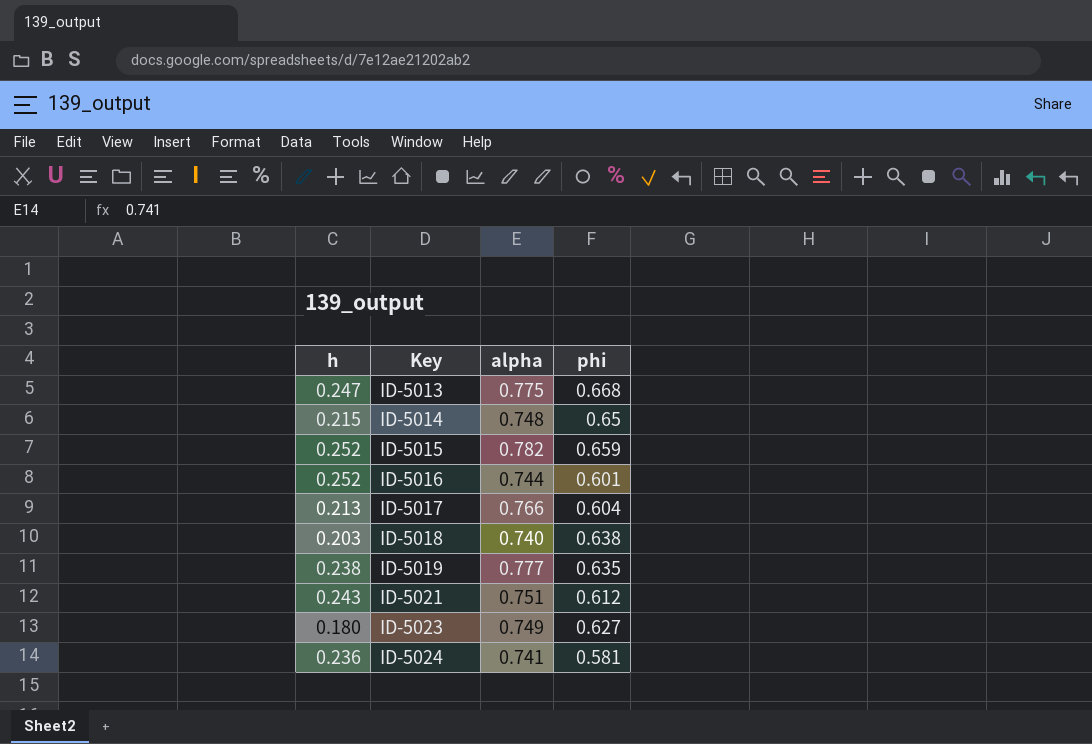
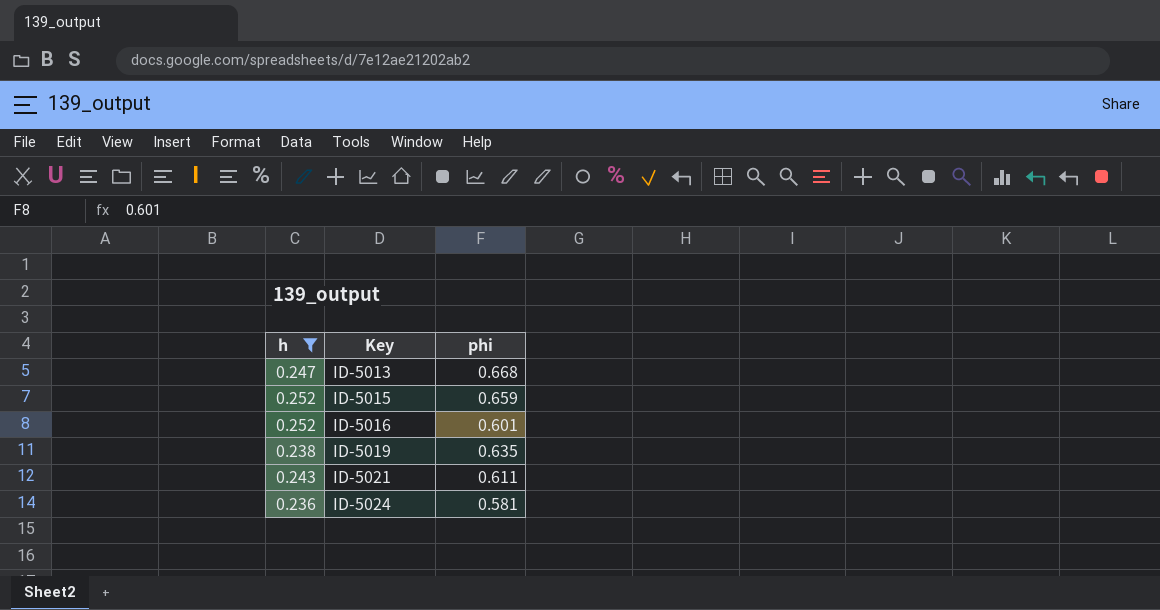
filter: none -> h >= 0.236
column alpha | position: 3 -> none
ID-5021 | phi: 0.612 -> 0.611

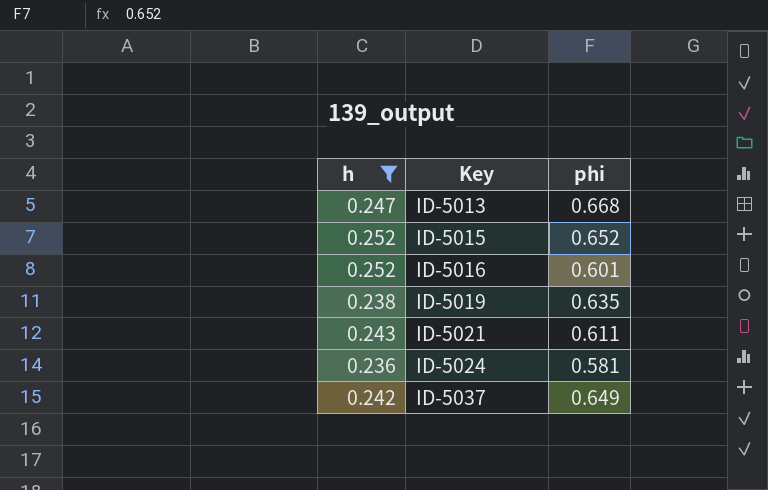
ID-5015 | phi: 0.659 -> 0.652
row ID-5037: none -> 0.242 | 0.649

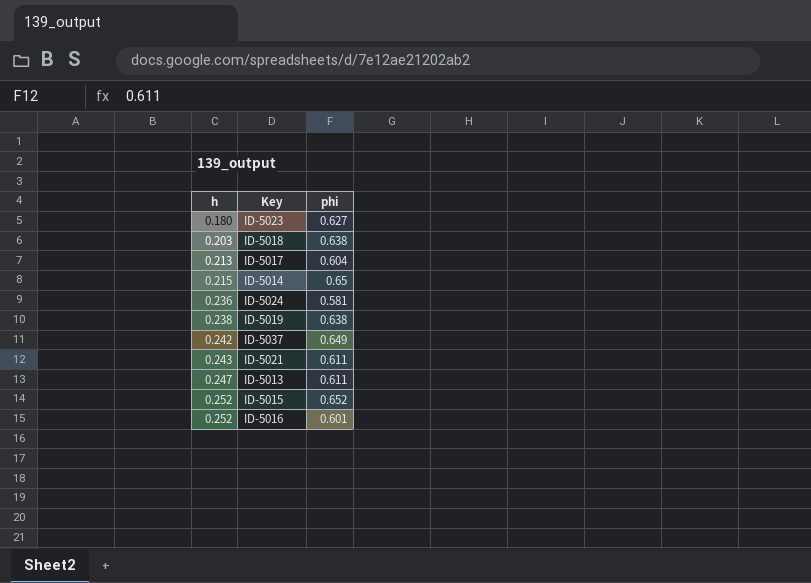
filter: h >= 0.236 -> none
row order: Key ascending -> h ascending
ID-5019 | phi: 0.635 -> 0.638
ID-5013 | phi: 0.668 -> 0.611

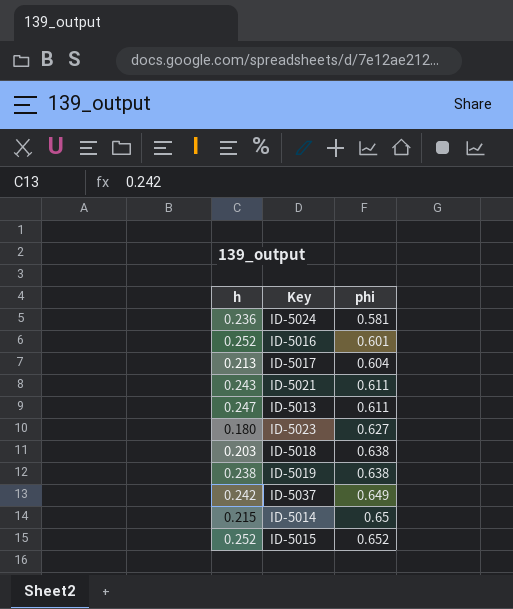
row order: h ascending -> phi ascending

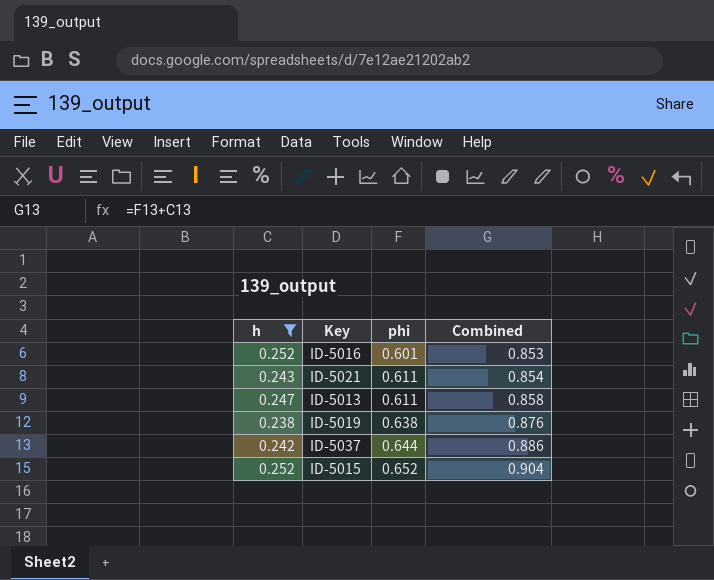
filter: none -> h >= 0.238
column Combined | formula: none -> [h] + [phi]
ID-5037 | phi: 0.649 -> 0.644

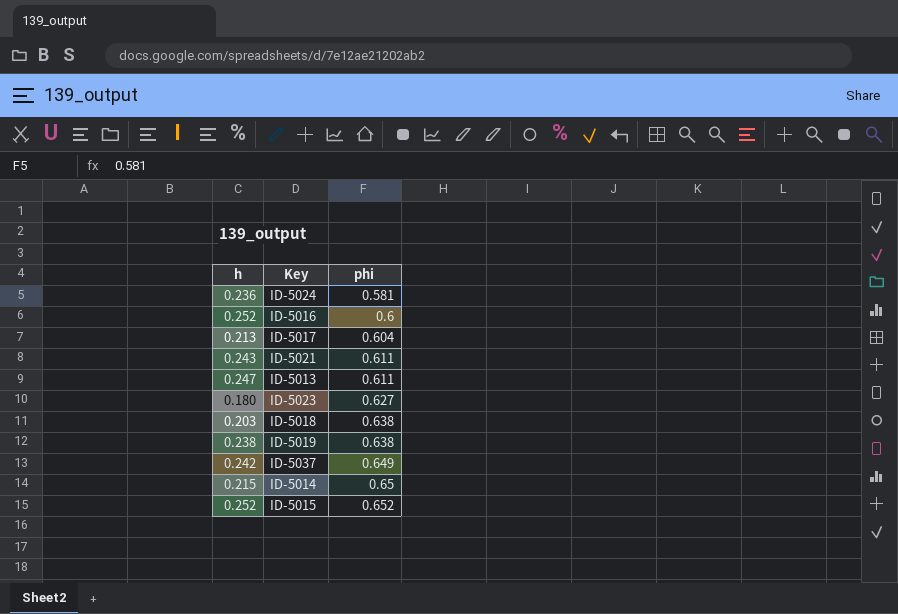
filter: h >= 0.238 -> none
column Combined | formula: [h] + [phi] -> none
ID-5016 | phi: 0.601 -> 0.6
ID-5037 | phi: 0.644 -> 0.649

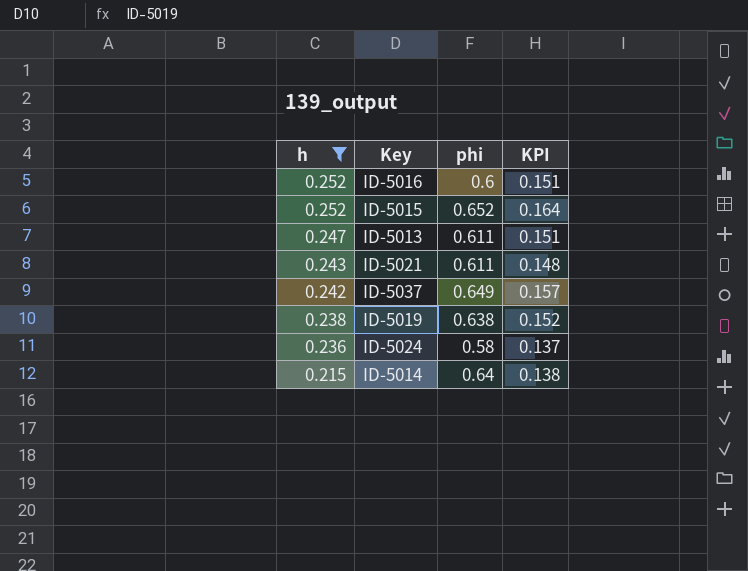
filter: none -> h >= 0.215
row order: phi ascending -> h descending
column KPI | formula: none -> [h] * [phi]
ID-5024 | phi: 0.581 -> 0.58
ID-5014 | phi: 0.65 -> 0.64

